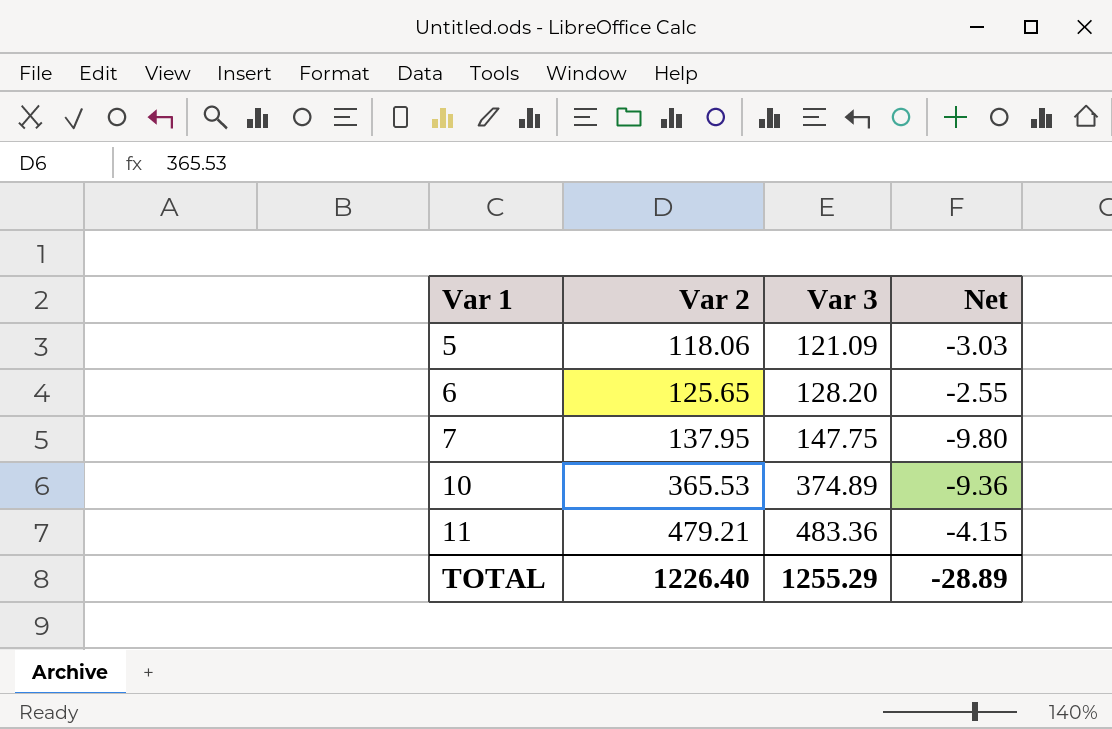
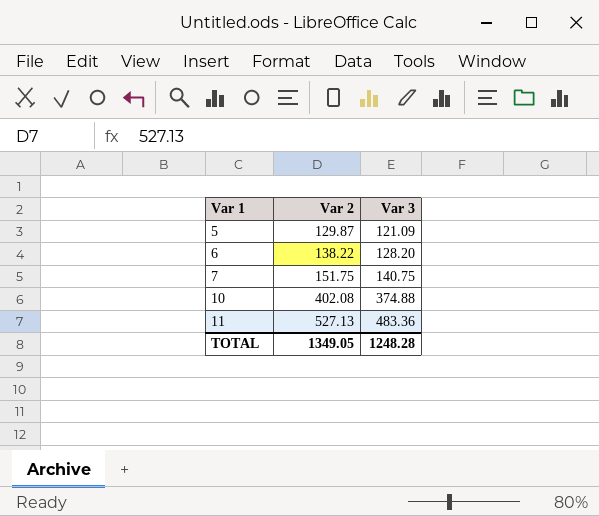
column Net | formula: [Var 2] - [Var 3] -> none
5 | Var 2: 118.06 -> 129.87
6 | Var 2: 125.65 -> 138.22
7 | Var 2: 137.95 -> 151.75
7 | Var 3: 147.75 -> 140.75
10 | Var 2: 365.53 -> 402.08
10 | Var 3: 374.89 -> 374.88
11 | Var 2: 479.21 -> 527.13
TOTAL | Var 2: 1226.40 -> 1349.05
TOTAL | Var 3: 1255.29 -> 1248.28

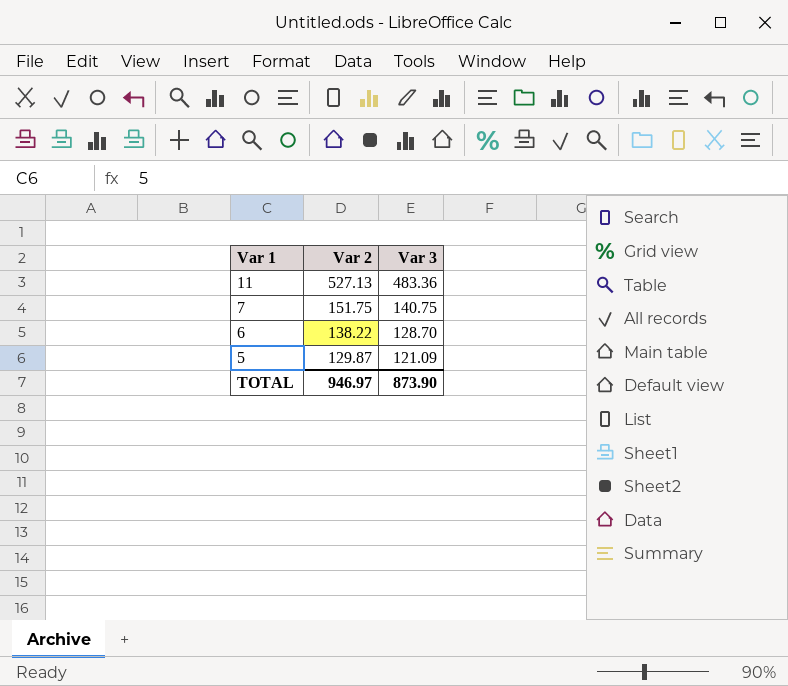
row order: Var 1 ascending -> Var 1 descending
row 10: 402.08 | 374.88 -> none
6 | Var 3: 128.20 -> 128.70
TOTAL | Var 2: 1349.05 -> 946.97
TOTAL | Var 3: 1248.28 -> 873.90

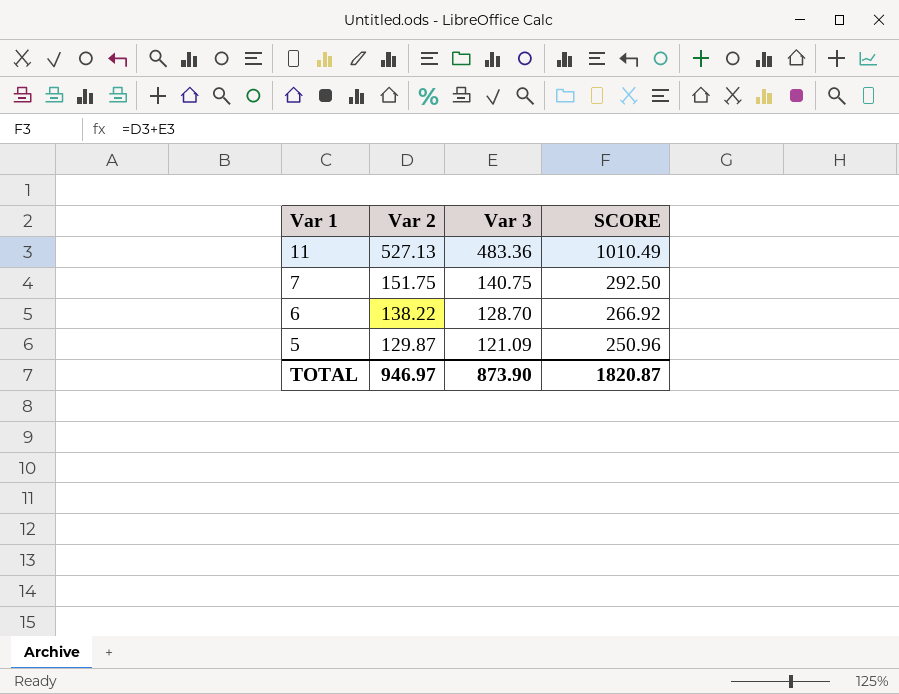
column SCORE | formula: none -> [Var 2] + [Var 3]

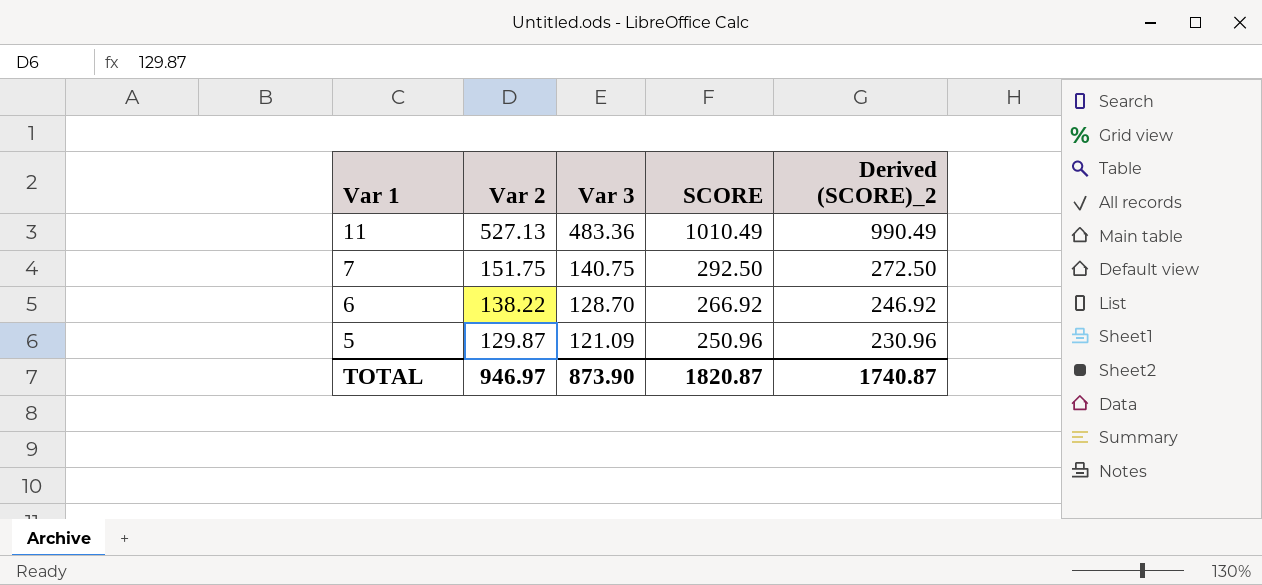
column Derived (SCORE)_2 | formula: none -> [SCORE] - 20

